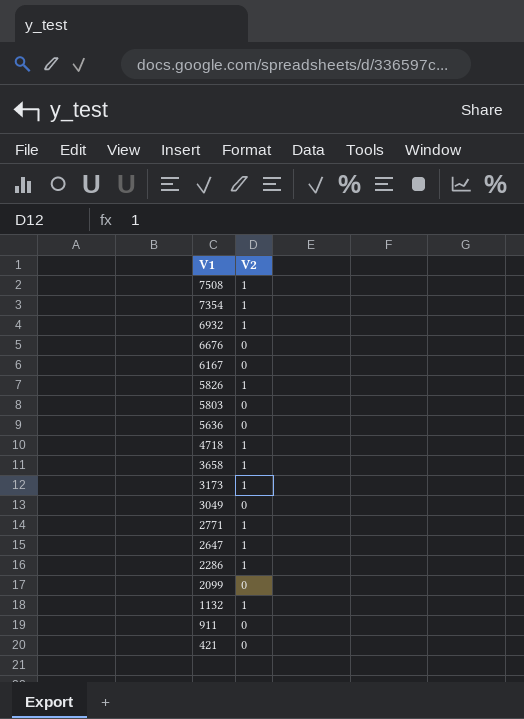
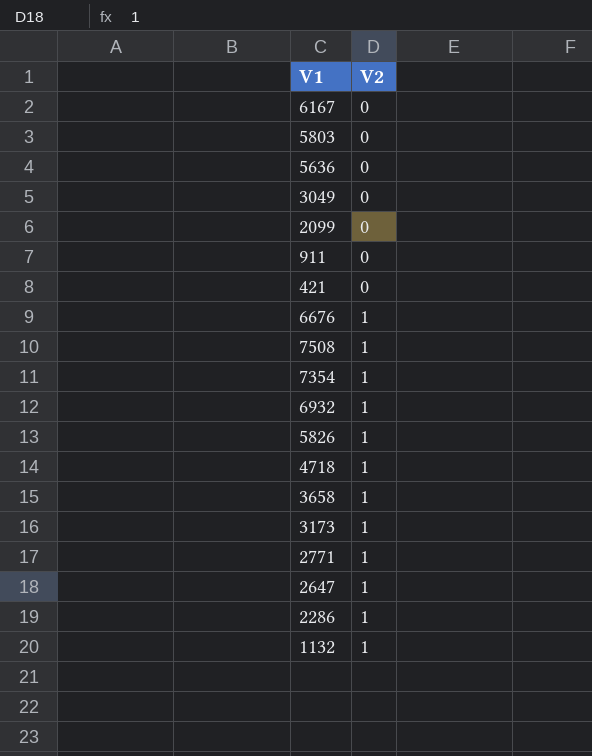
row order: V1 descending -> V2 ascending
6676 | V2: 0 -> 1

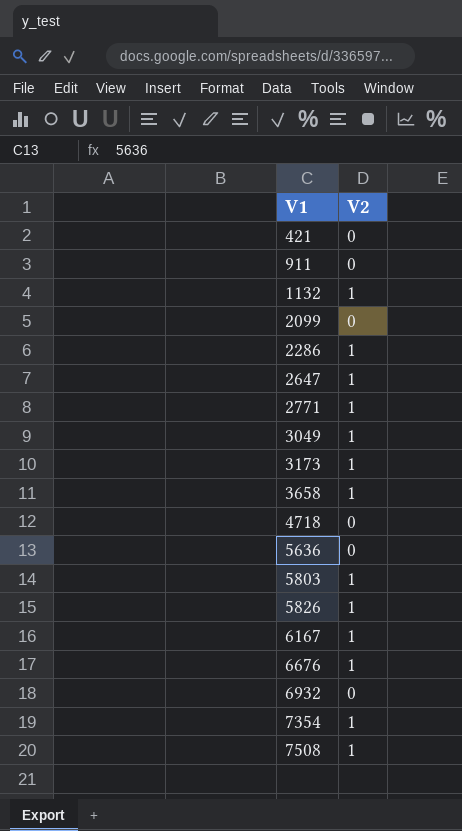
row order: V2 ascending -> V1 ascending
3049 | V2: 0 -> 1
4718 | V2: 1 -> 0
5803 | V2: 0 -> 1
6167 | V2: 0 -> 1
6932 | V2: 1 -> 0

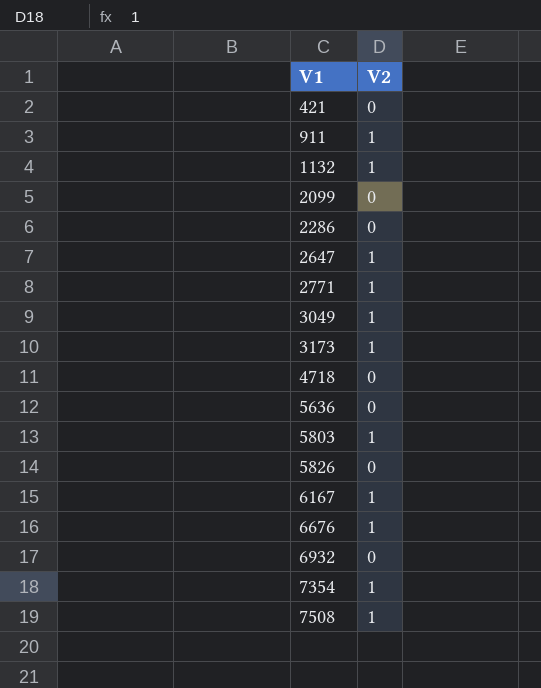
row 3658: 1 -> none
911 | V2: 0 -> 1
2286 | V2: 1 -> 0
5826 | V2: 1 -> 0

